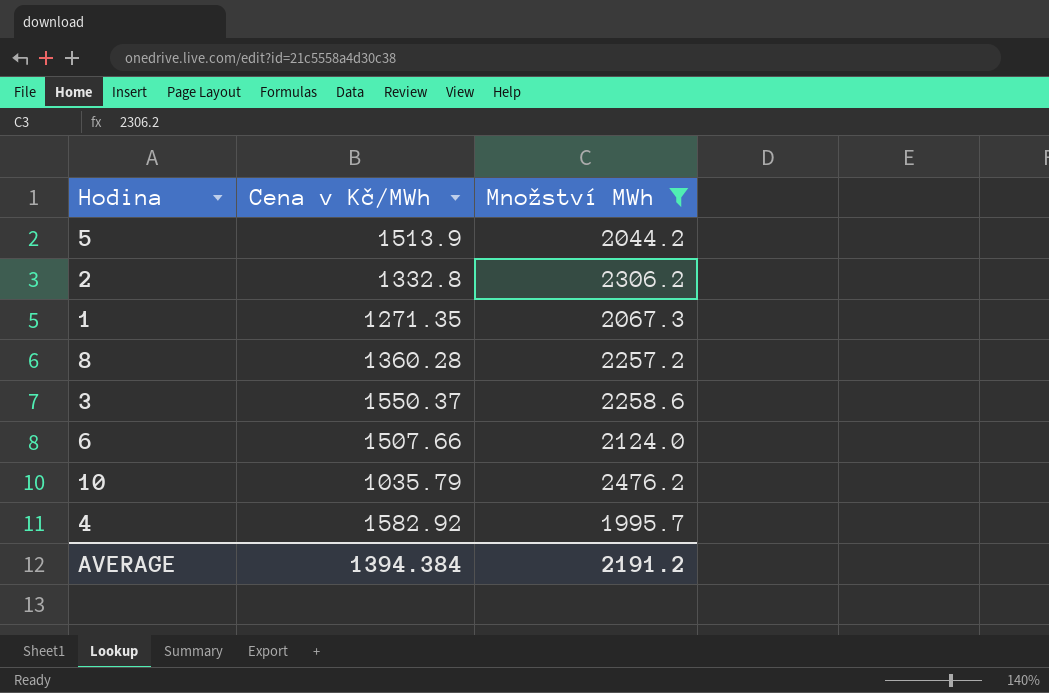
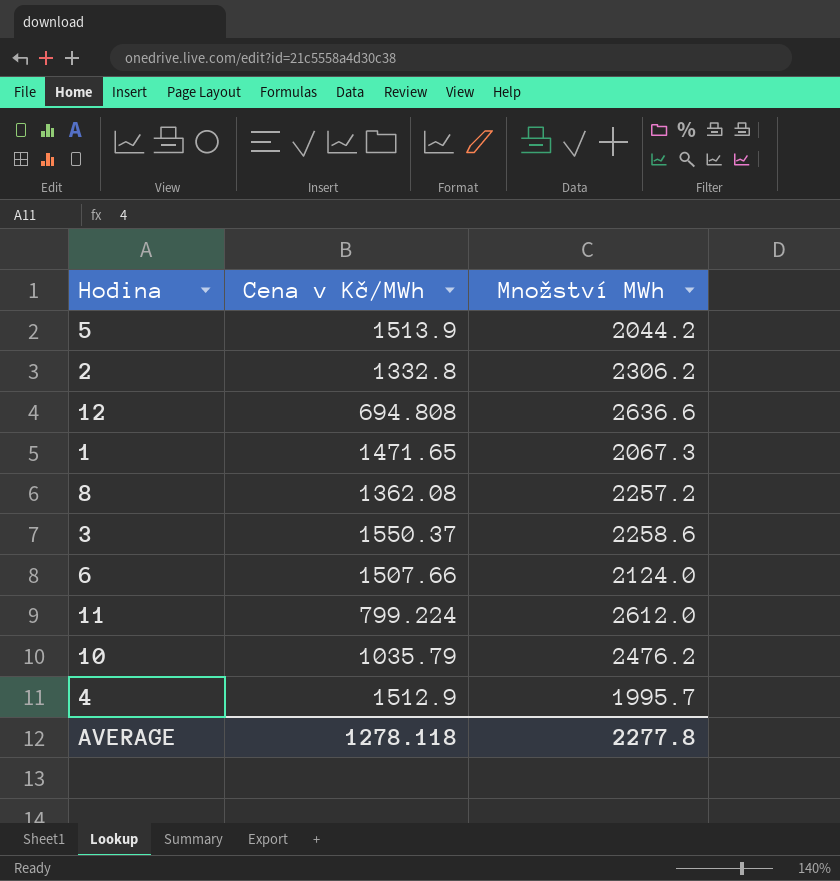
filter: Množství MWh <= 2476.2 -> none
1 | Cena v Kč/MWh: 1271.35 -> 1471.65
8 | Cena v Kč/MWh: 1360.28 -> 1362.08
4 | Cena v Kč/MWh: 1582.92 -> 1512.9
AVERAGE | Cena v Kč/MWh: 1394.384 -> 1278.118
AVERAGE | Množství MWh: 2191.2 -> 2277.8

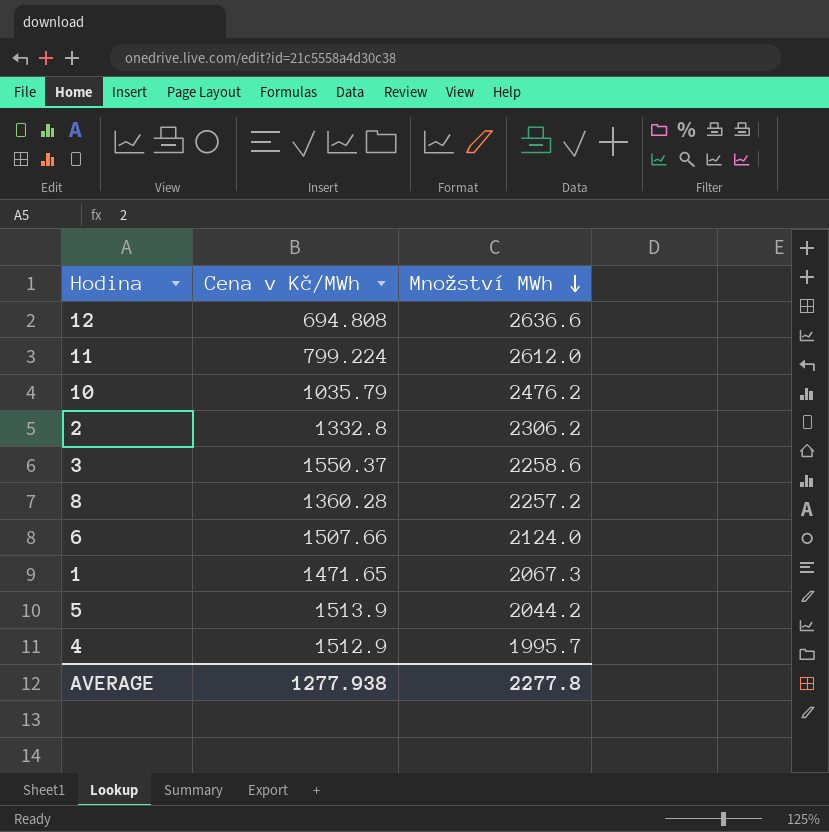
row order: none -> Množství MWh descending
8 | Cena v Kč/MWh: 1362.08 -> 1360.28
AVERAGE | Cena v Kč/MWh: 1278.118 -> 1277.938

